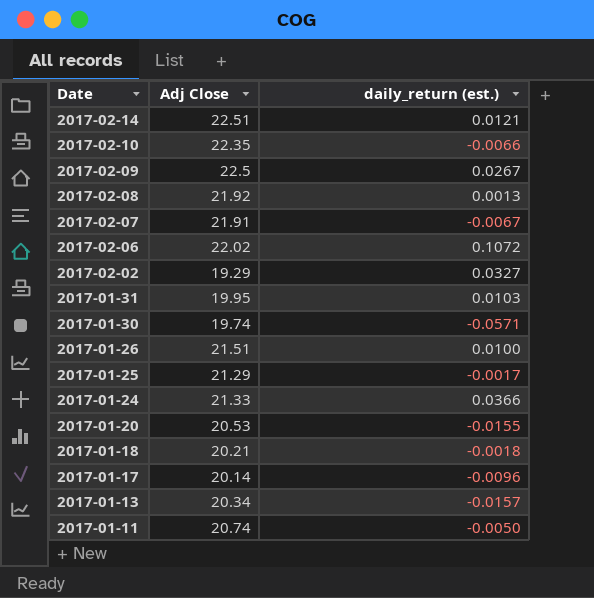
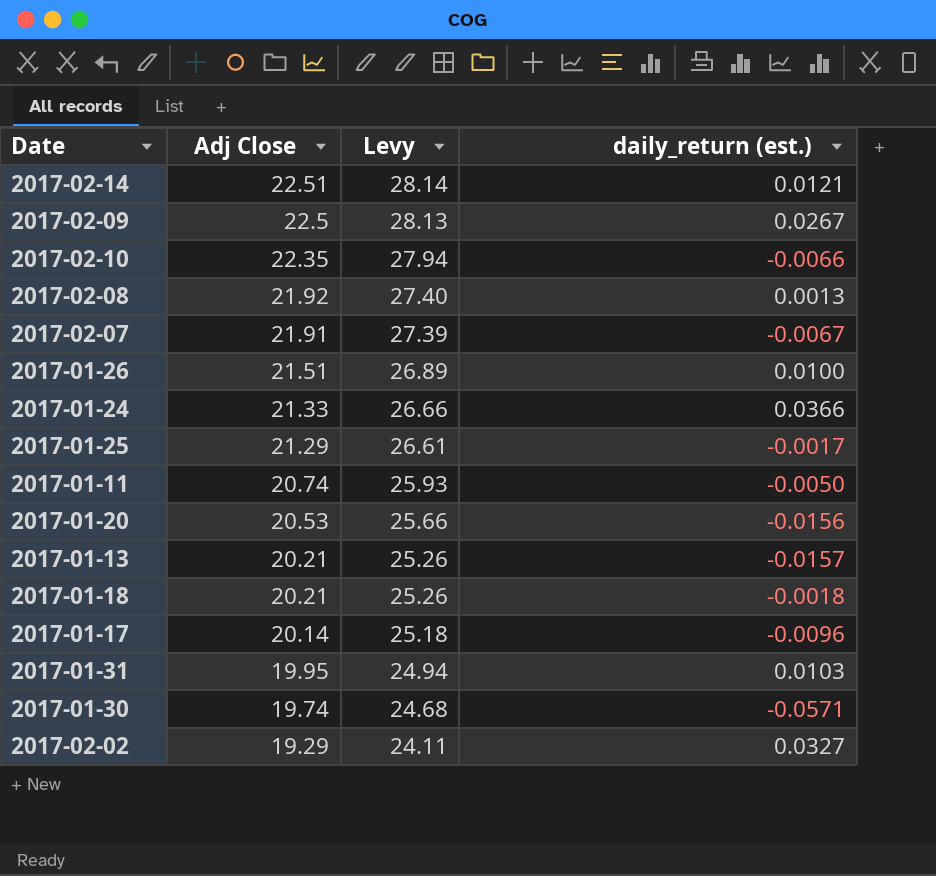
row order: Date descending -> Adj Close descending
column Levy | formula: none -> [Adj Close] * 1.25
row 2017-02-06: 22.02 | 0.1072 -> none
2017-01-20 | daily_return (est.): -0.0155 -> -0.0156
2017-01-13 | Adj Close: 20.34 -> 20.21

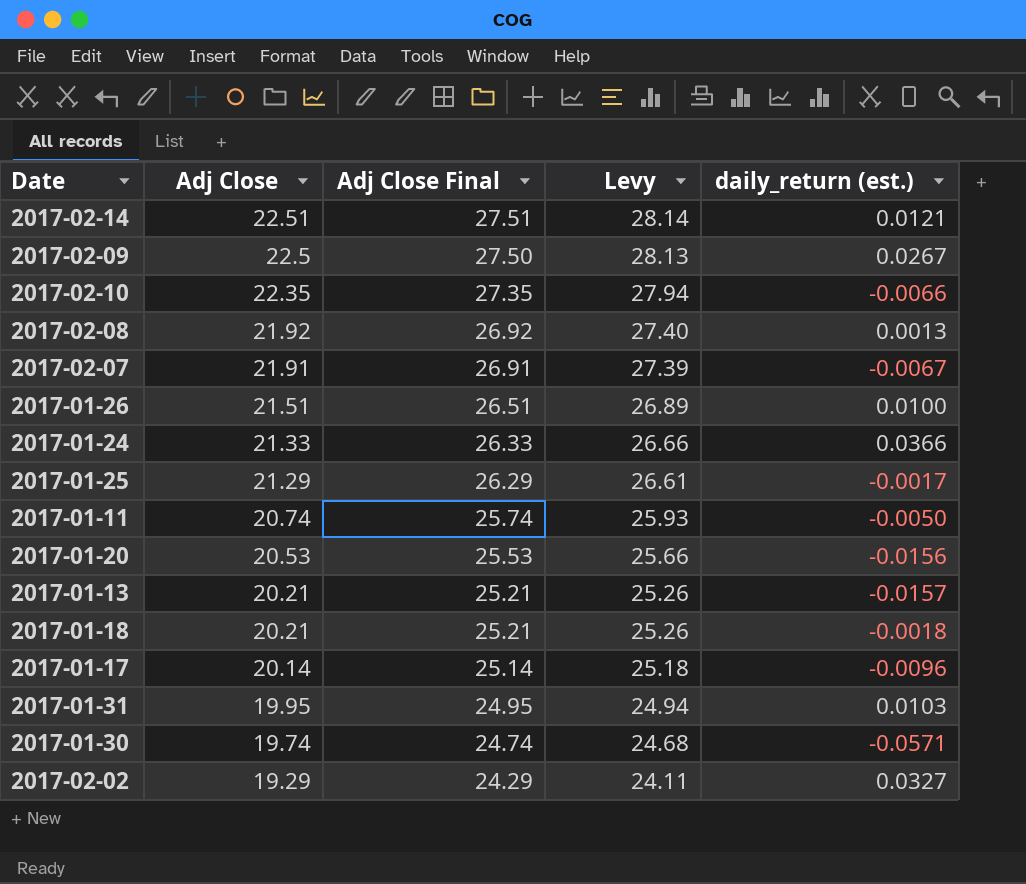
column Adj Close Final | formula: none -> [Adj Close] + 5

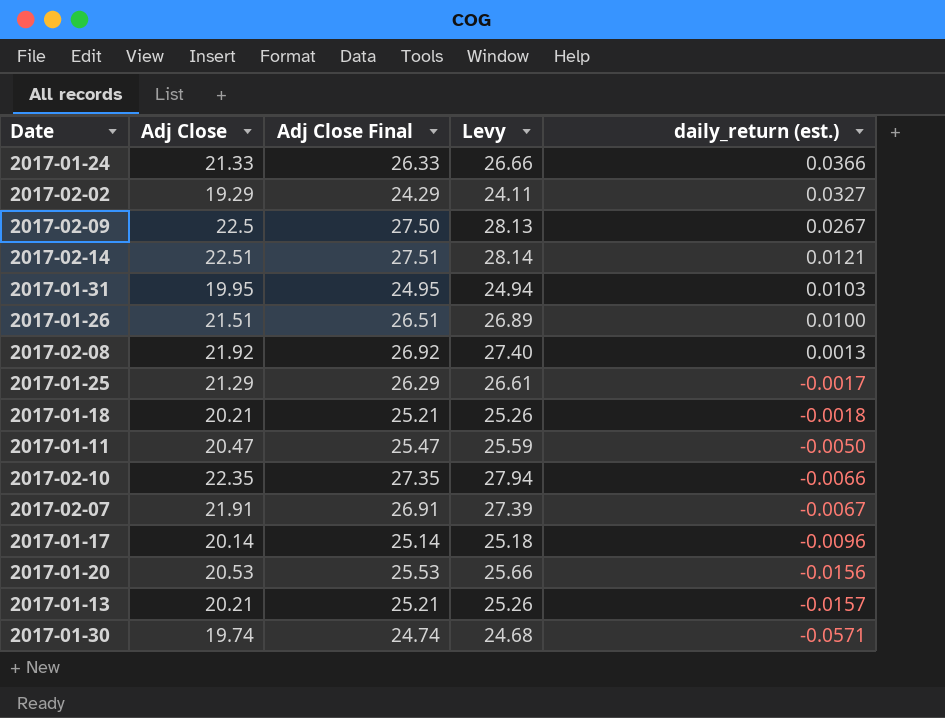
row order: Adj Close descending -> daily_return (est.) descending
2017-01-11 | Adj Close: 20.74 -> 20.47
2017-01-11 | Adj Close Final: 25.74 -> 25.47
2017-01-11 | Levy: 25.93 -> 25.59

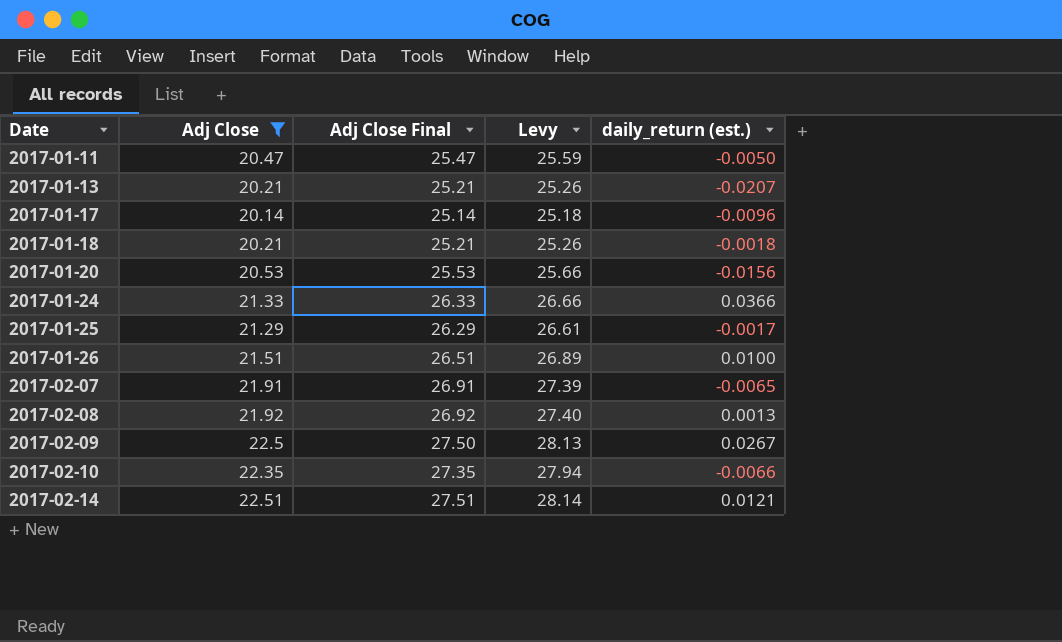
filter: none -> Adj Close >= 20.14
row order: daily_return (est.) descending -> Date ascending
2017-01-13 | daily_return (est.): -0.0157 -> -0.0207
2017-02-07 | daily_return (est.): -0.0067 -> -0.0065

